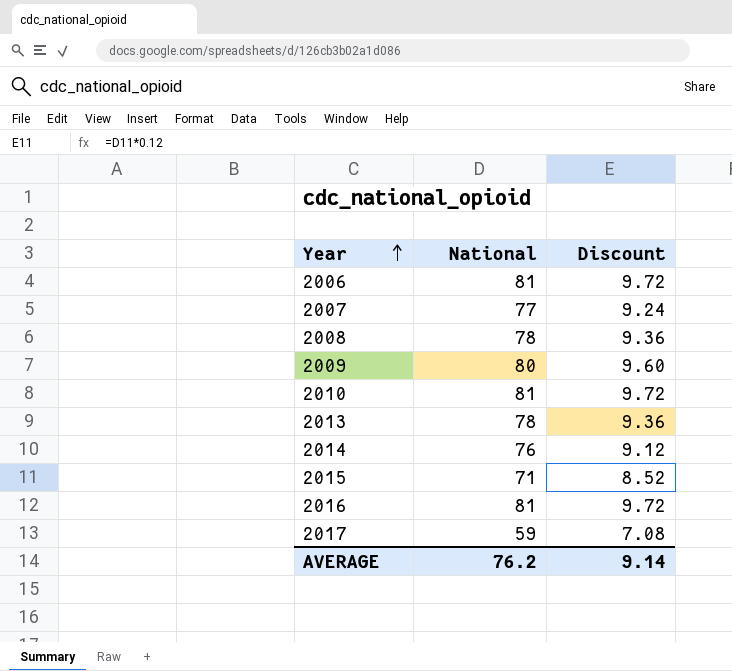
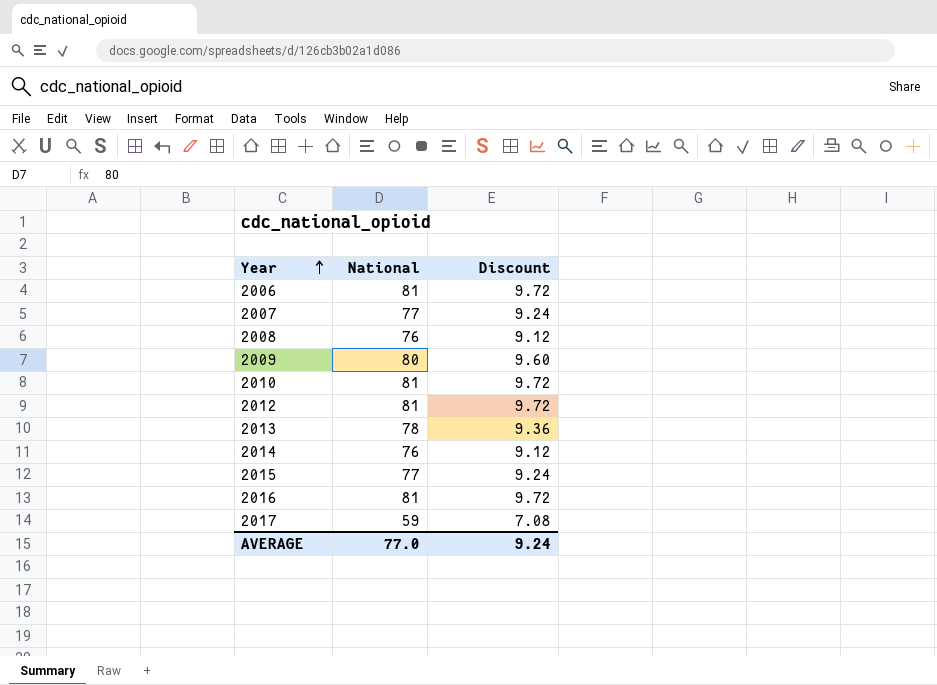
2008 | National: 78 -> 76
2008 | Discount: 9.36 -> 9.12
row 2012: none -> 81 | 9.72
2015 | National: 71 -> 77
2015 | Discount: 8.52 -> 9.24
AVERAGE | National: 76.2 -> 77.0
AVERAGE | Discount: 9.14 -> 9.24

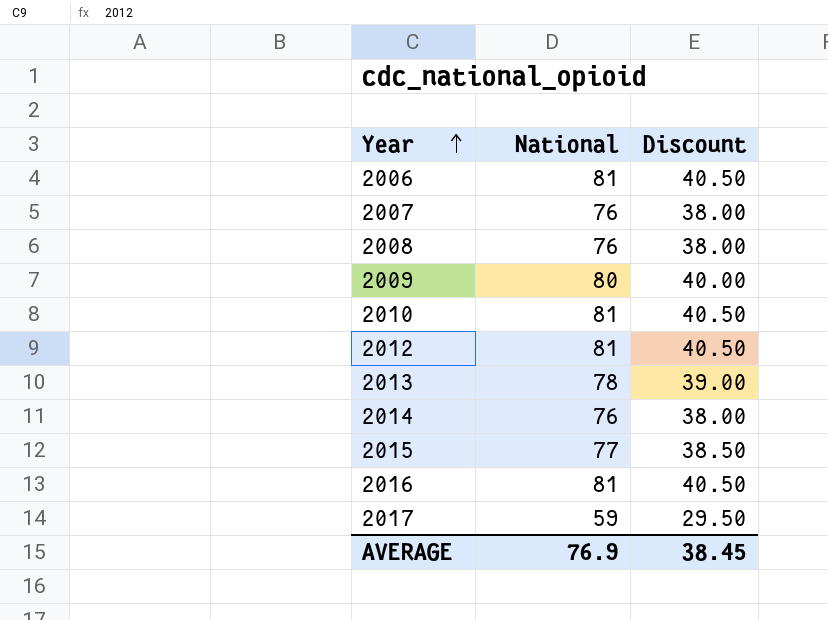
column Discount | formula: [National] * 0.12 -> [National] * 0.5
2007 | National: 77 -> 76
AVERAGE | National: 77.0 -> 76.9
AVERAGE | Discount: 9.24 -> 38.45

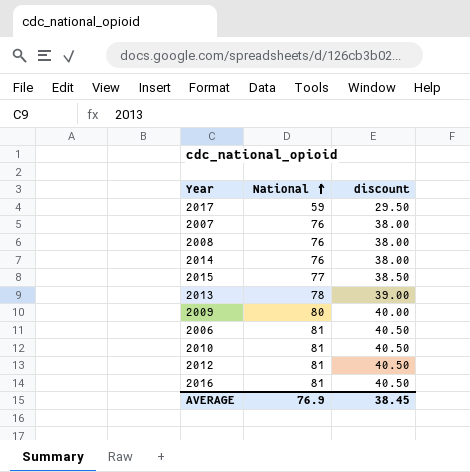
row order: Year ascending -> National ascending
column name: Discount -> discount

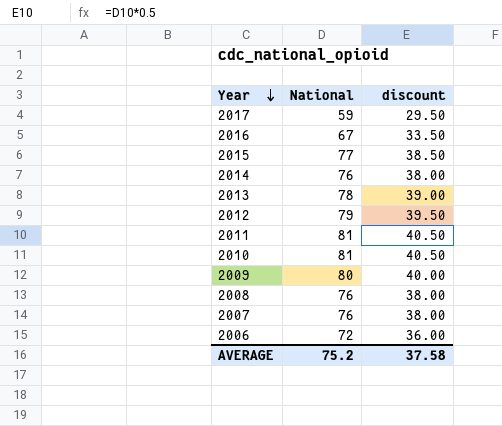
row order: National ascending -> Year descending
2016 | National: 81 -> 67
2016 | discount: 40.50 -> 33.50
2012 | National: 81 -> 79
2012 | discount: 40.50 -> 39.50
row 2011: none -> 81 | 40.50
2006 | National: 81 -> 72
2006 | discount: 40.50 -> 36.00
AVERAGE | National: 76.9 -> 75.2
AVERAGE | discount: 38.45 -> 37.58

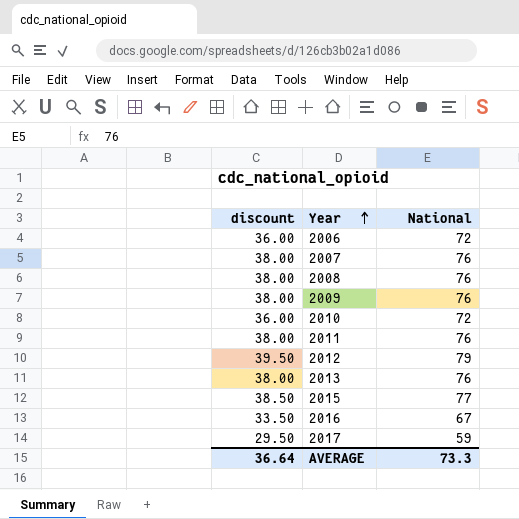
row order: Year descending -> Year ascending
column discount | position: 3 -> 1
row 2014: 76 | 38.00 -> none
2009 | discount: 40.00 -> 38.00
2009 | National: 80 -> 76
2010 | discount: 40.50 -> 36.00
2010 | National: 81 -> 72
2011 | discount: 40.50 -> 38.00
2011 | National: 81 -> 76
2013 | discount: 39.00 -> 38.00
2013 | National: 78 -> 76
AVERAGE | discount: 37.58 -> 36.64
AVERAGE | National: 75.2 -> 73.3

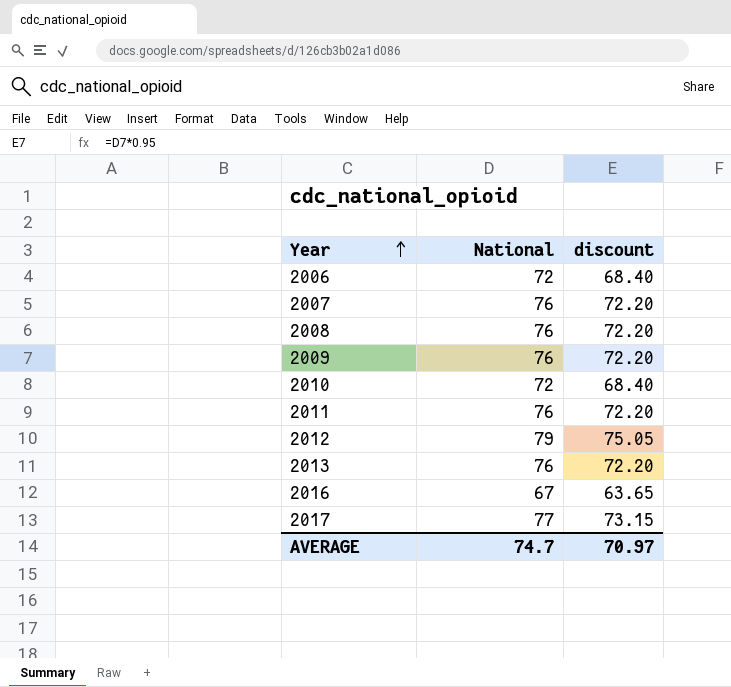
column discount | formula: [National] * 0.5 -> [National] * 0.95
column discount | position: 1 -> 3
row 2015: 38.50 | 77 -> none
2017 | National: 59 -> 77
AVERAGE | National: 73.3 -> 74.7
AVERAGE | discount: 36.64 -> 70.97

